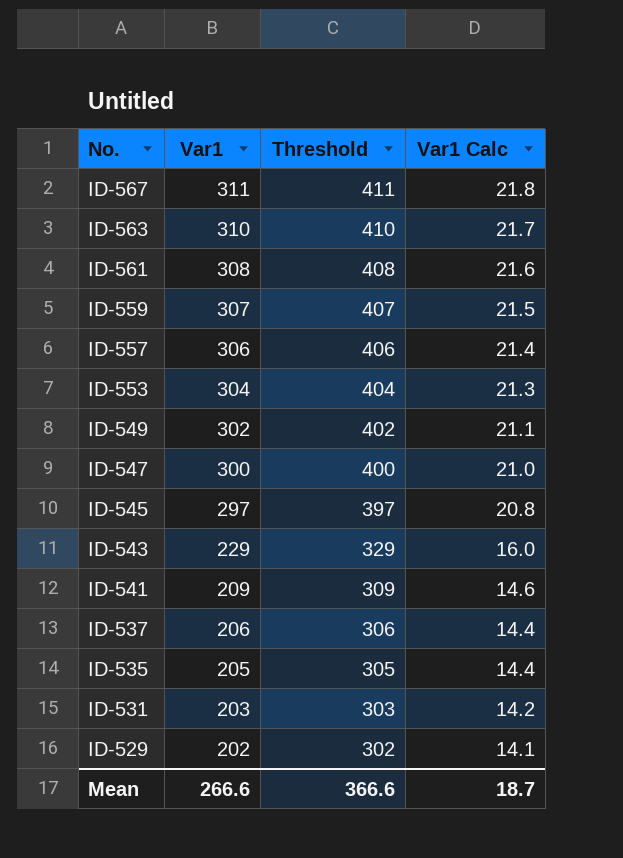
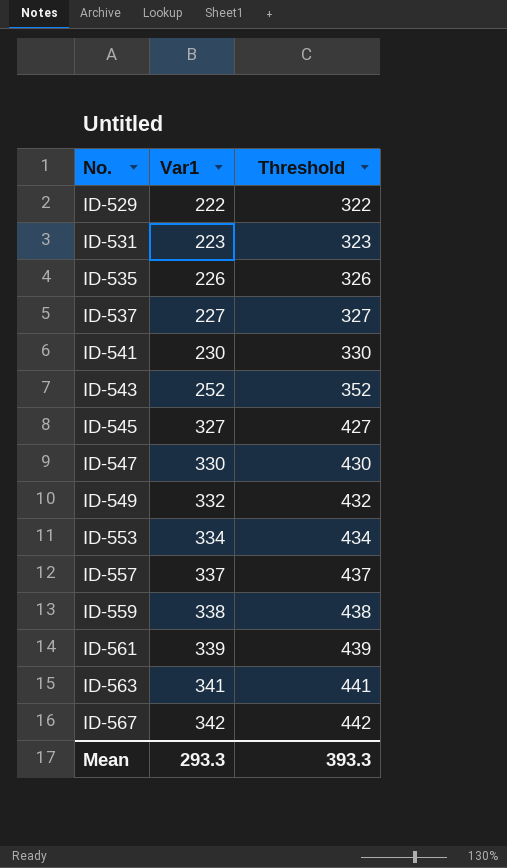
row order: No. descending -> No. ascending
column Var1 Calc | formula: [Var1] * 0.07 -> none
ID-529 | Var1: 202 -> 222
ID-529 | Threshold: 302 -> 322
ID-531 | Var1: 203 -> 223
ID-531 | Threshold: 303 -> 323
ID-535 | Var1: 205 -> 226
ID-535 | Threshold: 305 -> 326
ID-537 | Var1: 206 -> 227
ID-537 | Threshold: 306 -> 327
ID-541 | Var1: 209 -> 230
ID-541 | Threshold: 309 -> 330
ID-543 | Var1: 229 -> 252
ID-543 | Threshold: 329 -> 352
ID-545 | Var1: 297 -> 327
ID-545 | Threshold: 397 -> 427
ID-547 | Var1: 300 -> 330
ID-547 | Threshold: 400 -> 430
ID-549 | Var1: 302 -> 332
ID-549 | Threshold: 402 -> 432
ID-553 | Var1: 304 -> 334
ID-553 | Threshold: 404 -> 434
ID-557 | Var1: 306 -> 337
ID-557 | Threshold: 406 -> 437
ID-559 | Var1: 307 -> 338
ID-559 | Threshold: 407 -> 438
ID-561 | Var1: 308 -> 339
ID-561 | Threshold: 408 -> 439
ID-563 | Var1: 310 -> 341
ID-563 | Threshold: 410 -> 441
ID-567 | Var1: 311 -> 342
ID-567 | Threshold: 411 -> 442
Mean | Var1: 266.6 -> 293.3
Mean | Threshold: 366.6 -> 393.3

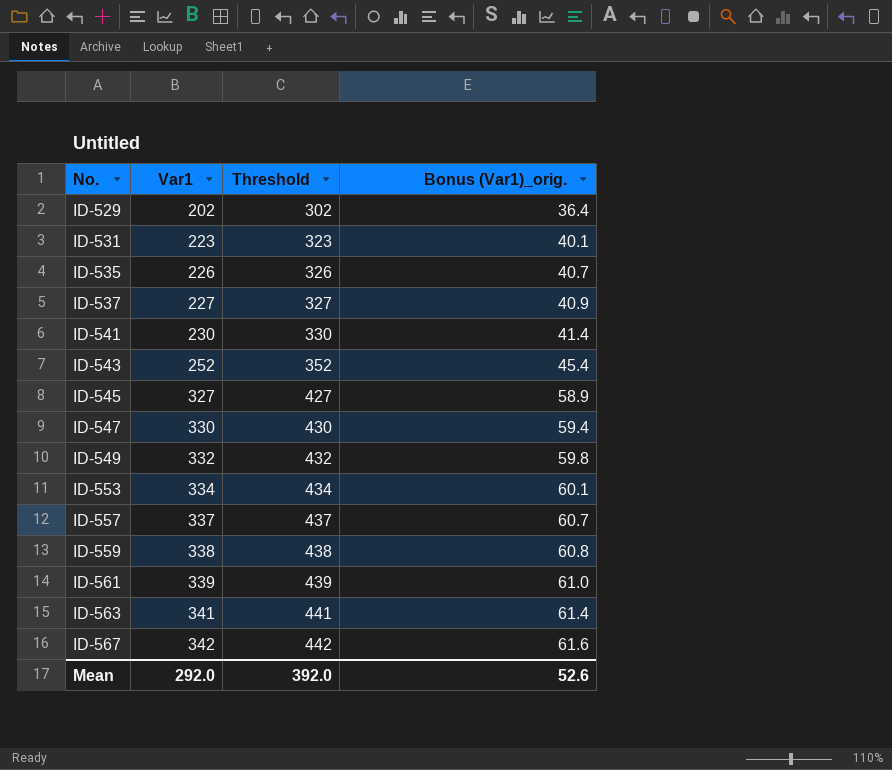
column Bonus (Var1)_orig. | formula: none -> [Var1] * 0.18
ID-529 | Var1: 222 -> 202
ID-529 | Threshold: 322 -> 302
Mean | Var1: 293.3 -> 292.0
Mean | Threshold: 393.3 -> 392.0

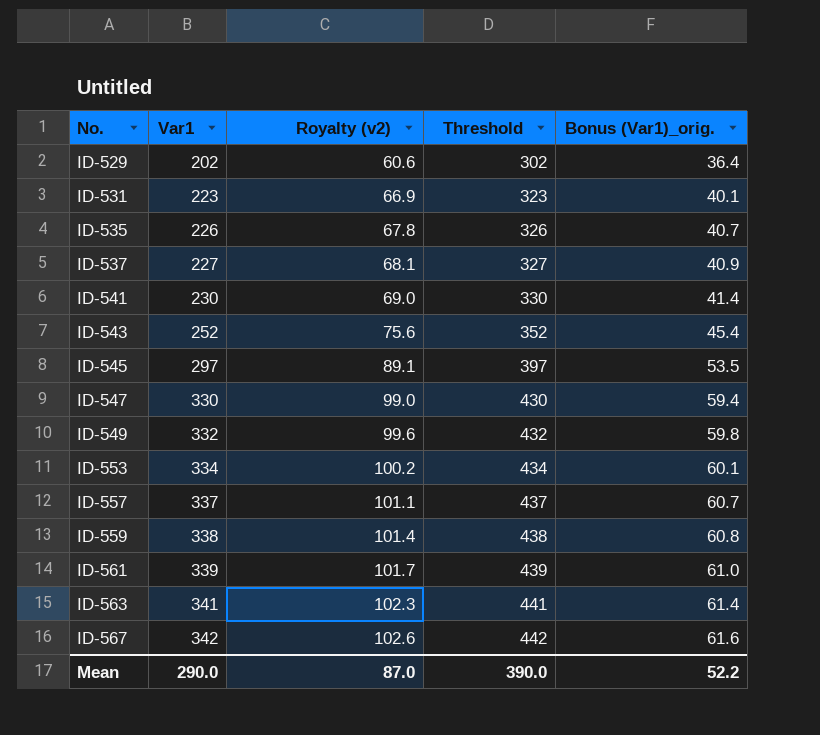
column Royalty (v2) | formula: none -> [Var1] * 0.3
ID-545 | Var1: 327 -> 297
ID-545 | Threshold: 427 -> 397
ID-545 | Bonus (Var1)_orig.: 58.9 -> 53.5
Mean | Var1: 292.0 -> 290.0
Mean | Threshold: 392.0 -> 390.0
Mean | Bonus (Var1)_orig.: 52.6 -> 52.2

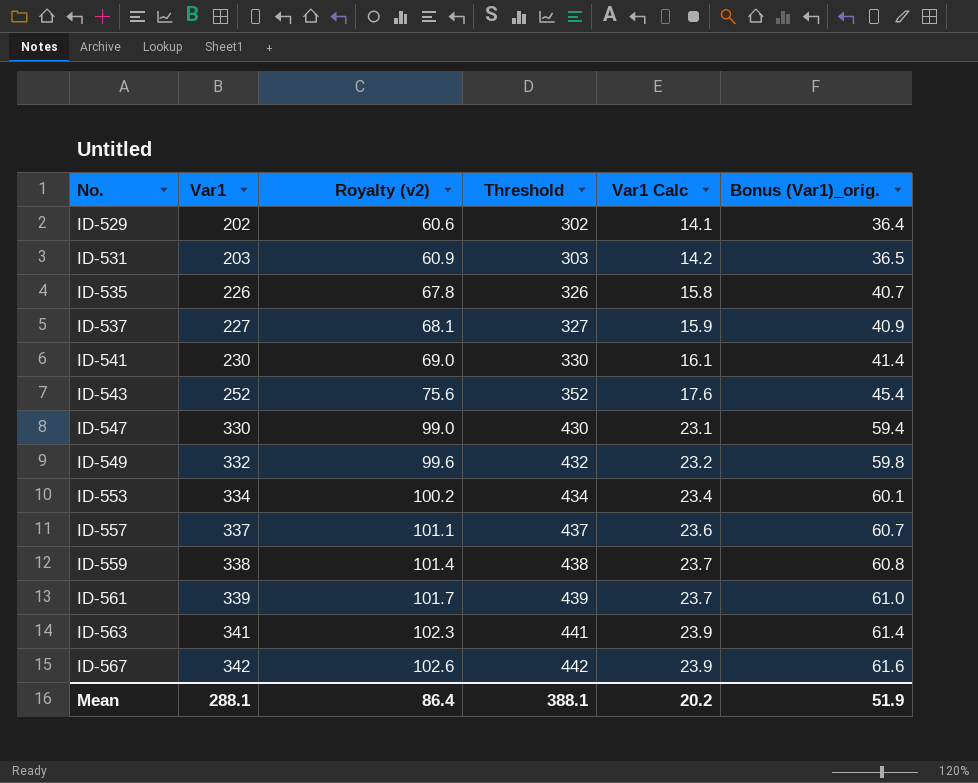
column Var1 Calc | formula: none -> [Var1] * 0.07
row ID-545: 297 | 89.1 | 397 | 53.5 -> none
ID-531 | Var1: 223 -> 203
ID-531 | Royalty (v2): 66.9 -> 60.9
ID-531 | Threshold: 323 -> 303
ID-531 | Bonus (Var1)_orig.: 40.1 -> 36.5
Mean | Var1: 290.0 -> 288.1
Mean | Royalty (v2): 87.0 -> 86.4
Mean | Threshold: 390.0 -> 388.1
Mean | Bonus (Var1)_orig.: 52.2 -> 51.9

